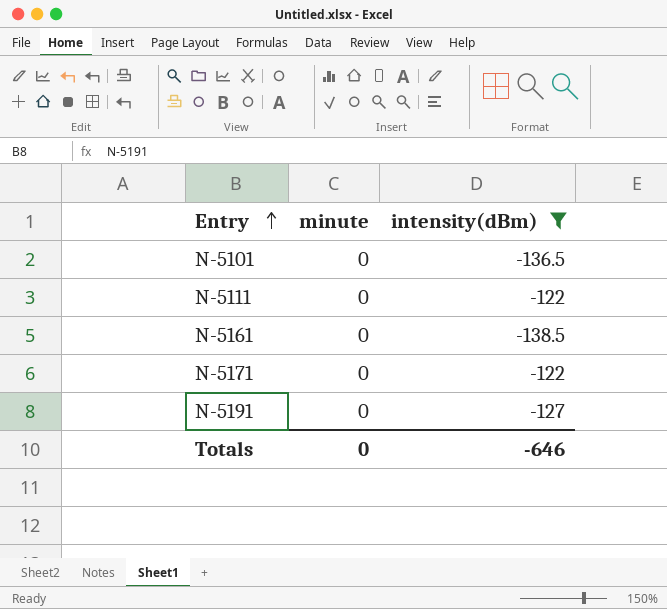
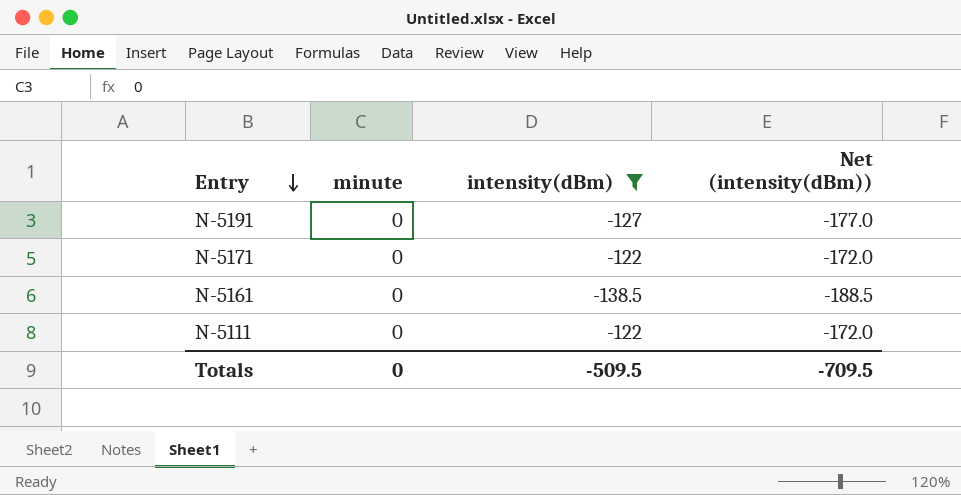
row order: Entry ascending -> Entry descending
column Net (intensity(dBm)) | formula: none -> [intensity(dBm)] - 50
row N-5101: 0 | -136.5 -> none
Totals | intensity(dBm): -646 -> -509.5

